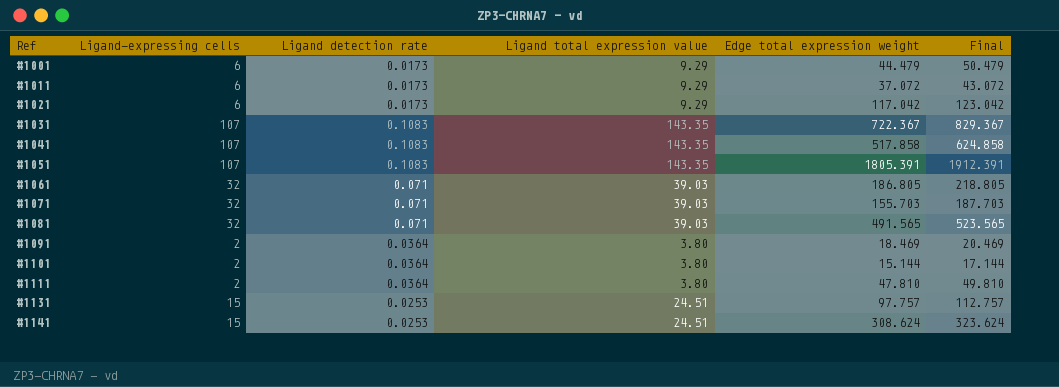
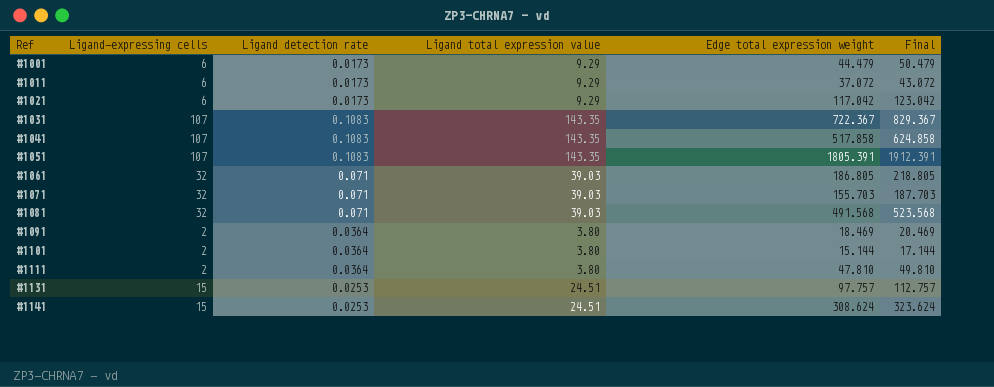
#1081 | Edge total expression weight: 491.565 -> 491.568
#1081 | Final: 523.565 -> 523.568

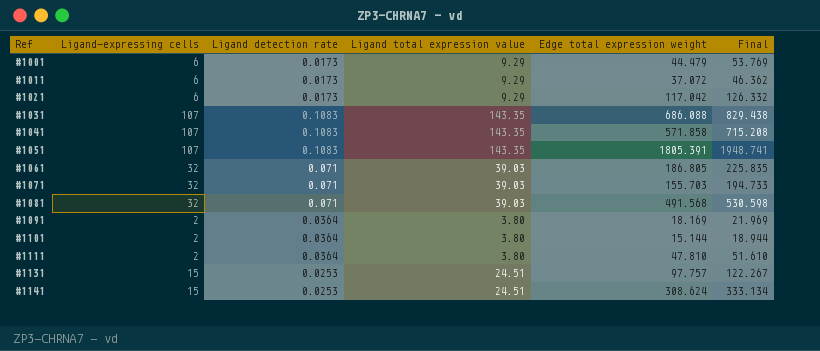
column Final | formula: [Ligand-expressing cells] + [Edge total expression weight] -> [Ligand total expression value] + [Edge total expression weight]
#1031 | Edge total expression weight: 722.367 -> 686.088
#1041 | Edge total expression weight: 517.858 -> 571.858
#1091 | Edge total expression weight: 18.469 -> 18.169

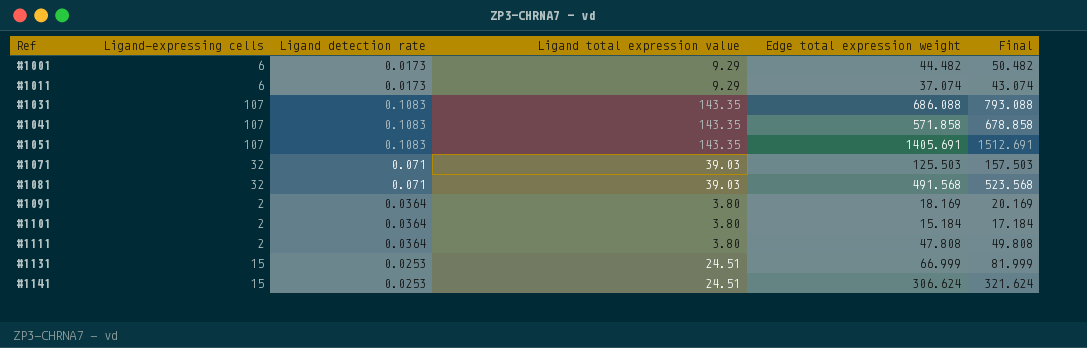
column Final | formula: [Ligand total expression value] + [Edge total expression weight] -> [Ligand-expressing cells] + [Edge total expression weight]
row #1021: 6 | 0.0173 | 9.29 | 117.042 | 126.332 -> none
row #1061: 32 | 0.071 | 39.03 | 186.805 | 225.835 -> none
#1001 | Edge total expression weight: 44.479 -> 44.482
#1011 | Edge total expression weight: 37.072 -> 37.074
#1051 | Edge total expression weight: 1805.391 -> 1405.691
#1071 | Edge total expression weight: 155.703 -> 125.503
#1101 | Edge total expression weight: 15.144 -> 15.184
#1111 | Edge total expression weight: 47.810 -> 47.808
#1131 | Edge total expression weight: 97.757 -> 66.999
#1141 | Edge total expression weight: 308.624 -> 306.624

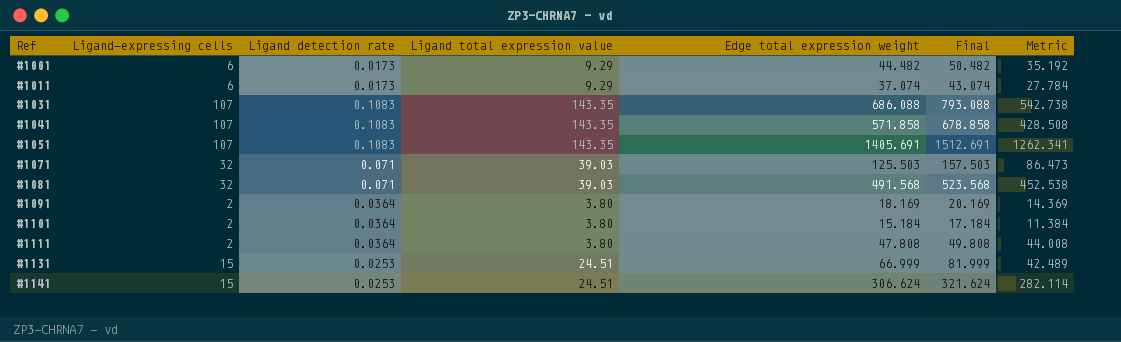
column Metric | formula: none -> [Edge total expression weight] - [Ligand total expression value]

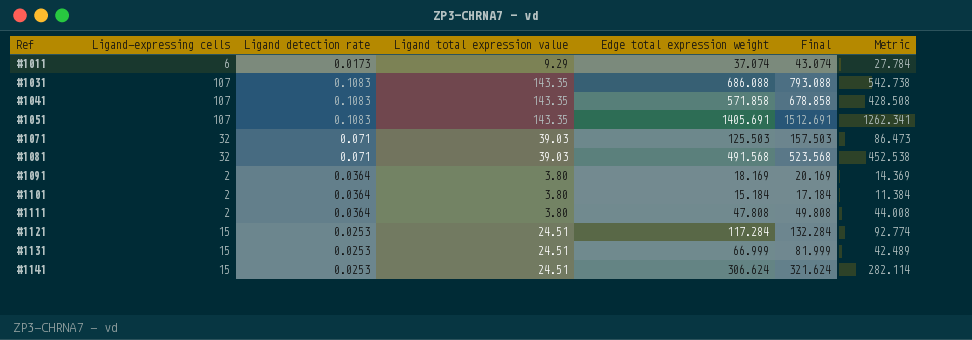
row #1001: 6 | 0.0173 | 9.29 | 44.482 | 50.482 | 35.192 -> none
row #1121: none -> 15 | 0.0253 | 24.51 | 117.284 | 132.284 | 92.774

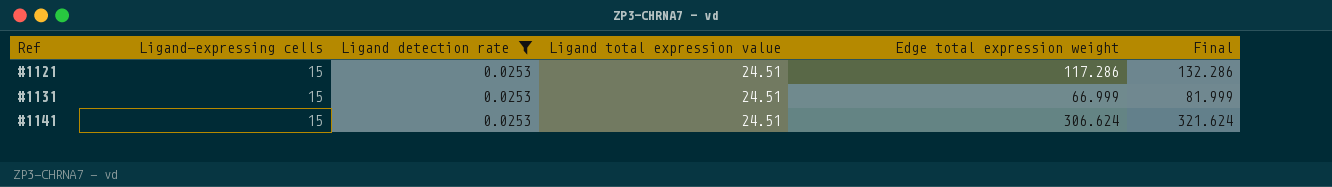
filter: none -> Ligand detection rate = 0.0253
column Metric | formula: [Edge total expression weight] - [Ligand total expression value] -> none
#1121 | Edge total expression weight: 117.284 -> 117.286
#1121 | Final: 132.284 -> 132.286

